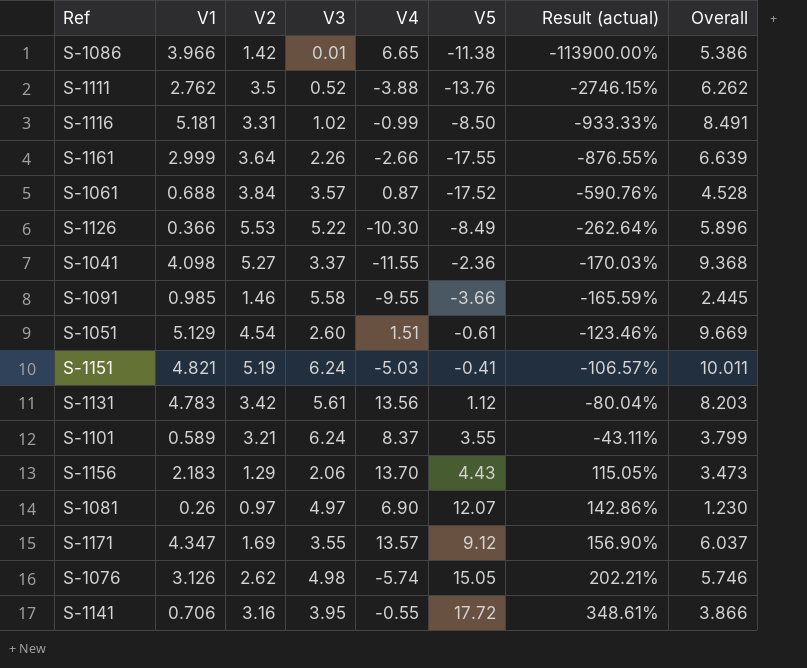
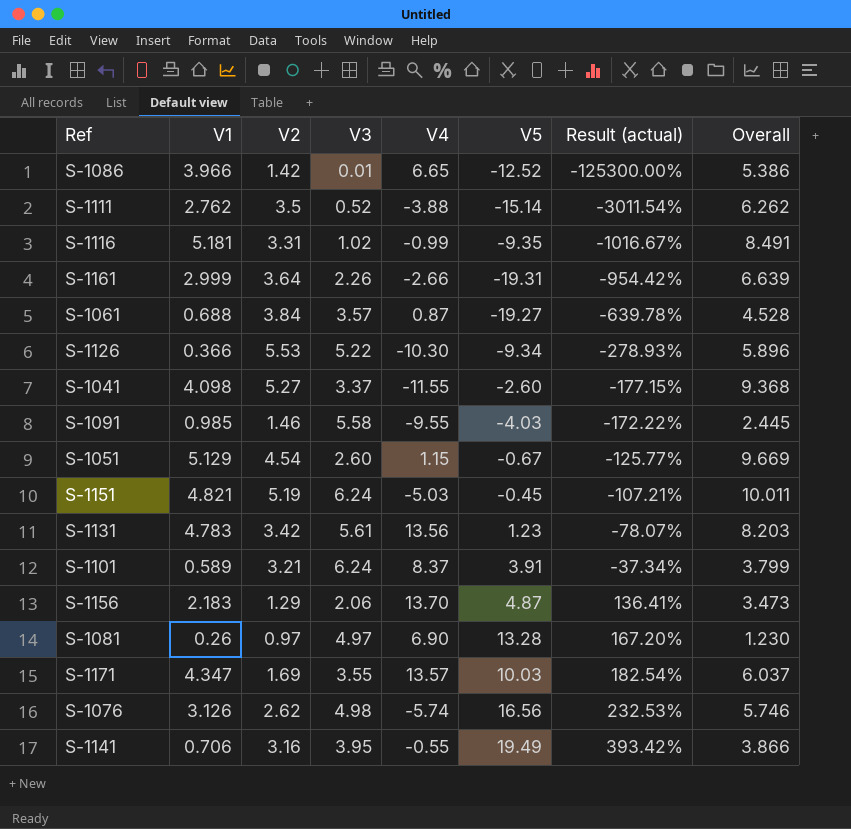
S-1086 | V5: -11.38 -> -12.52
S-1086 | Result (actual): -113900.00% -> -125300.00%
S-1111 | V5: -13.76 -> -15.14
S-1111 | Result (actual): -2746.15% -> -3011.54%
S-1116 | V5: -8.50 -> -9.35
S-1116 | Result (actual): -933.33% -> -1016.67%
S-1161 | V5: -17.55 -> -19.31
S-1161 | Result (actual): -876.55% -> -954.42%
S-1061 | V5: -17.52 -> -19.27
S-1061 | Result (actual): -590.76% -> -639.78%
S-1126 | V5: -8.49 -> -9.34
S-1126 | Result (actual): -262.64% -> -278.93%
S-1041 | V5: -2.36 -> -2.60
S-1041 | Result (actual): -170.03% -> -177.15%
S-1091 | V5: -3.66 -> -4.03
S-1091 | Result (actual): -165.59% -> -172.22%
S-1051 | V4: 1.51 -> 1.15
S-1051 | V5: -0.61 -> -0.67
S-1051 | Result (actual): -123.46% -> -125.77%
S-1151 | V5: -0.41 -> -0.45
S-1151 | Result (actual): -106.57% -> -107.21%
S-1131 | V5: 1.12 -> 1.23
S-1131 | Result (actual): -80.04% -> -78.07%
S-1101 | V5: 3.55 -> 3.91
S-1101 | Result (actual): -43.11% -> -37.34%
S-1156 | V5: 4.43 -> 4.87
S-1156 | Result (actual): 115.05% -> 136.41%
S-1081 | V5: 12.07 -> 13.28
S-1081 | Result (actual): 142.86% -> 167.20%
S-1171 | V5: 9.12 -> 10.03
S-1171 | Result (actual): 156.90% -> 182.54%
S-1076 | V5: 15.05 -> 16.56
S-1076 | Result (actual): 202.21% -> 232.53%
S-1141 | V5: 17.72 -> 19.49
S-1141 | Result (actual): 348.61% -> 393.42%

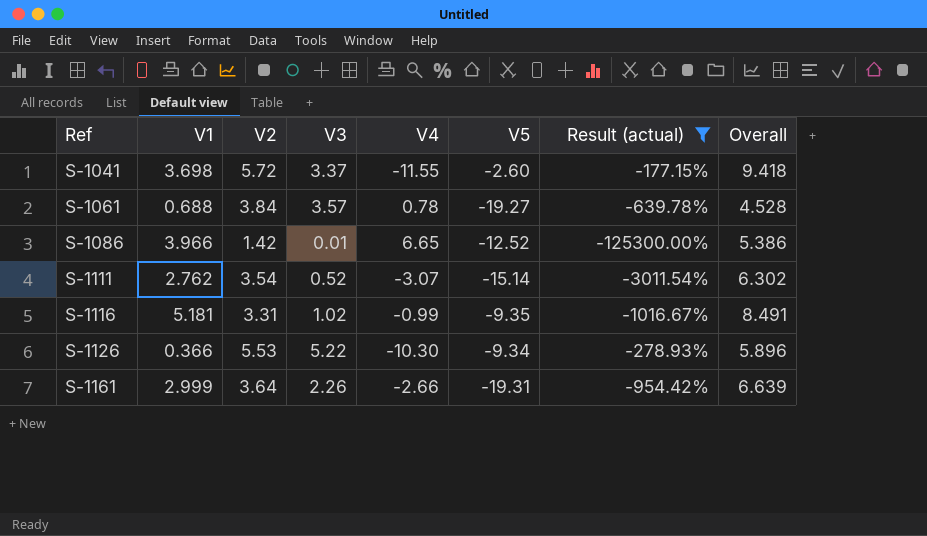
filter: none -> Result (actual) <= -177.15%
row order: Result (actual) ascending -> Ref ascending
S-1041 | V1: 4.098 -> 3.698
S-1041 | V2: 5.27 -> 5.72
S-1041 | Overall: 9.368 -> 9.418
S-1061 | V4: 0.87 -> 0.78
S-1111 | V2: 3.5 -> 3.54
S-1111 | V4: -3.88 -> -3.07
S-1111 | Overall: 6.262 -> 6.302

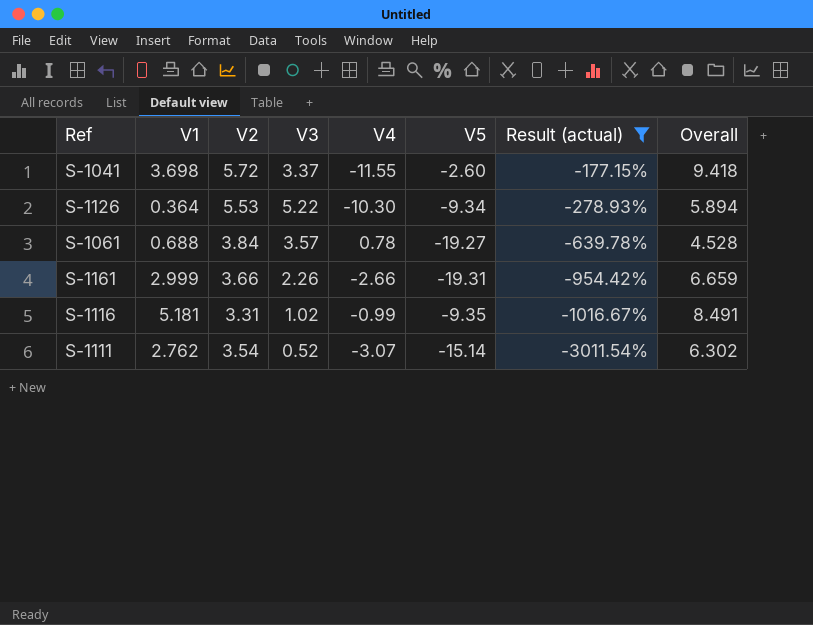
row order: Ref ascending -> Result (actual) descending
row S-1086: 3.966 | 1.42 | 0.01 | 6.65 | -12.52 | -125300.00% | 5.386 -> none
S-1126 | V1: 0.366 -> 0.364
S-1126 | Overall: 5.896 -> 5.894
S-1161 | V2: 3.64 -> 3.66
S-1161 | Overall: 6.639 -> 6.659

